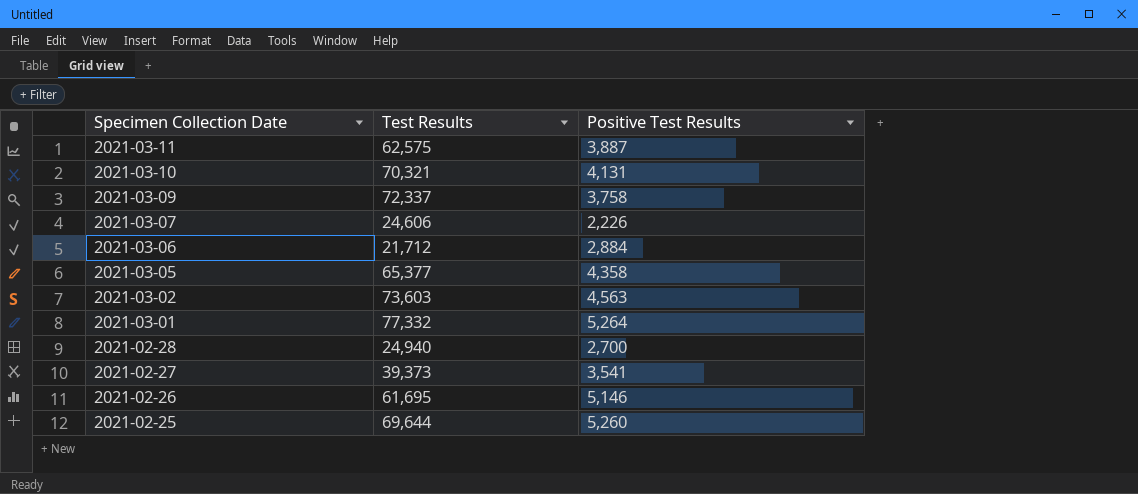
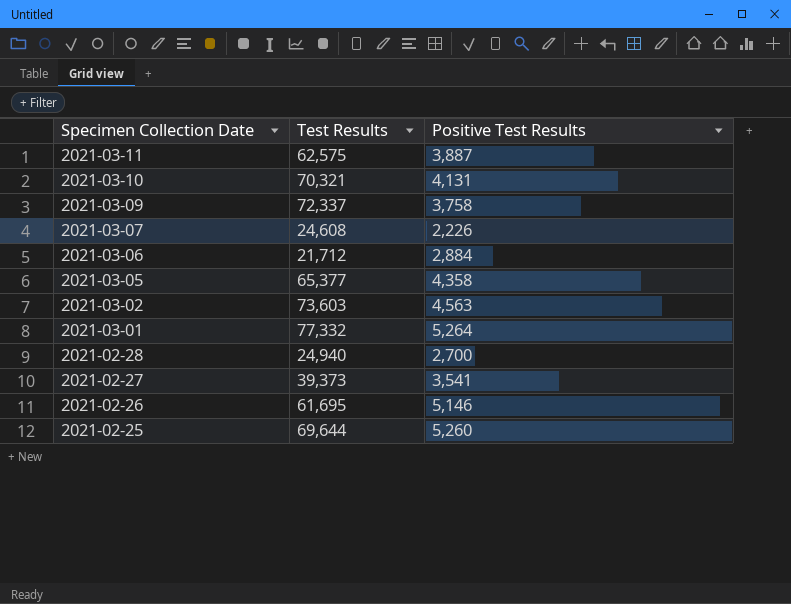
2021-03-07 | Test Results: 24,606 -> 24,608

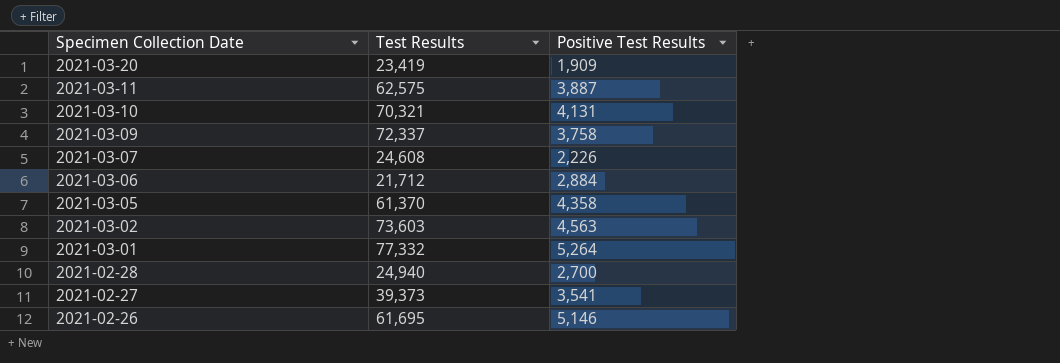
row 2021-02-25: 69,644 | 5,260 -> none
row 2021-03-20: none -> 23,419 | 1,909
2021-03-05 | Test Results: 65,377 -> 61,370

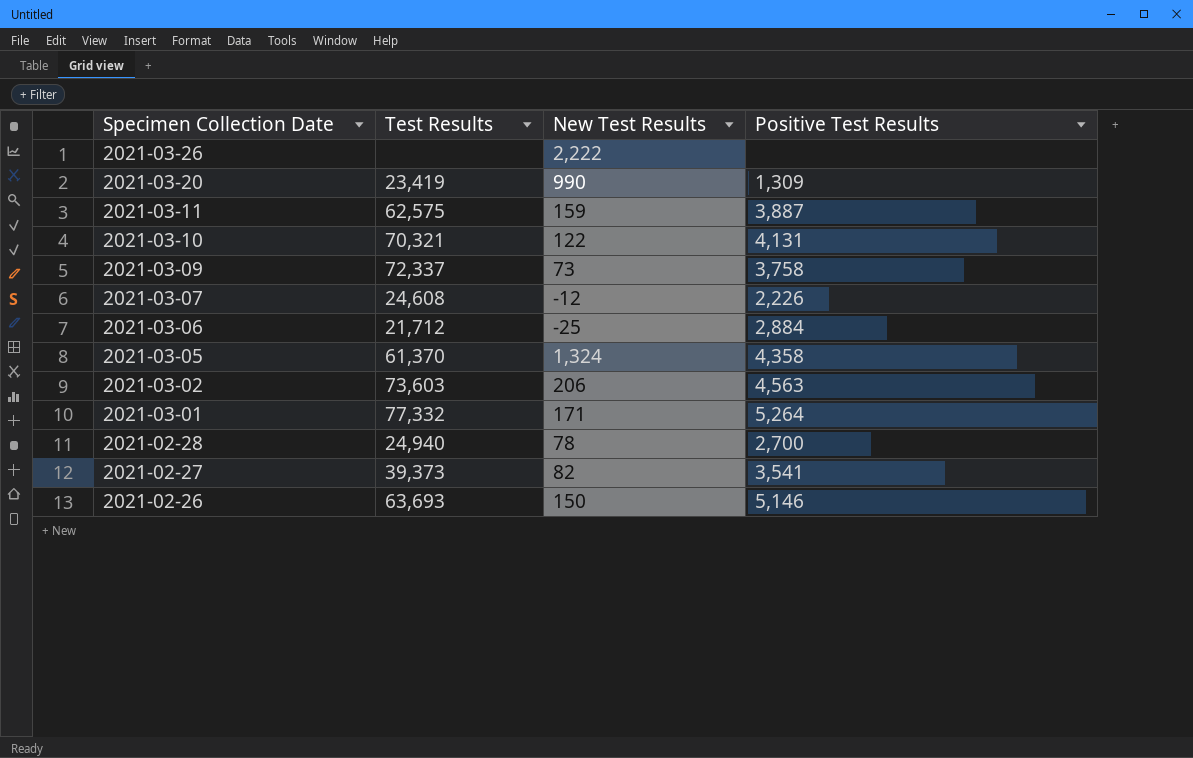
column New Test Results | position: none -> 3
row 2021-03-26: none -> none | 2,222 | none
2021-03-20 | Positive Test Results: 1,909 -> 1,309
2021-02-26 | Test Results: 61,695 -> 63,693

